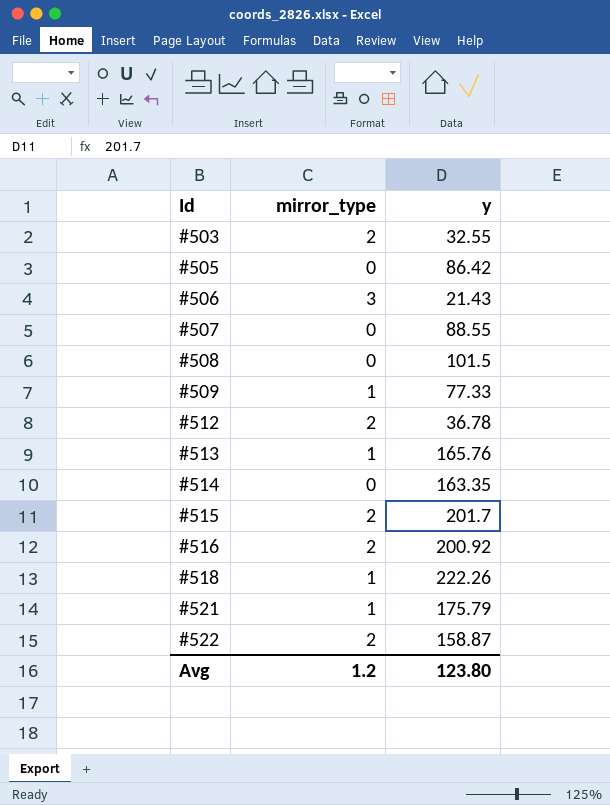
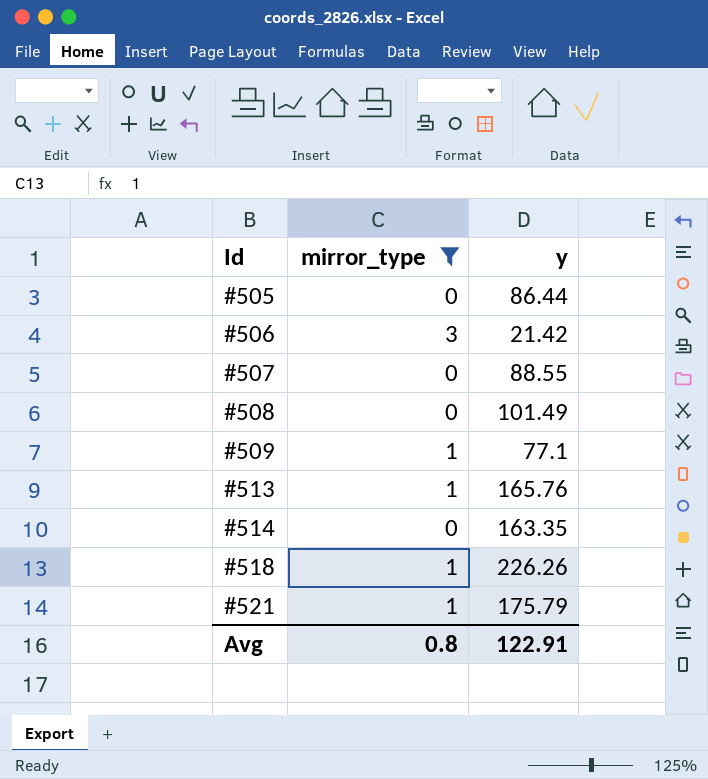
filter: none -> mirror_type != 2
#505 | y: 86.42 -> 86.44
#506 | y: 21.43 -> 21.42
#508 | y: 101.5 -> 101.49
#509 | y: 77.33 -> 77.1
#518 | y: 222.26 -> 226.26
Avg | mirror_type: 1.2 -> 0.8
Avg | y: 123.80 -> 122.91

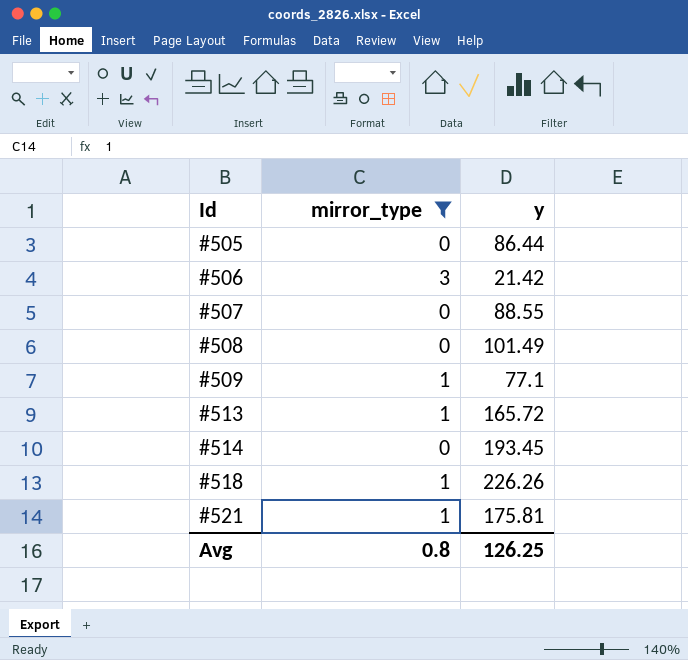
#513 | y: 165.76 -> 165.72
#514 | y: 163.35 -> 193.45
#521 | y: 175.79 -> 175.81
Avg | y: 122.91 -> 126.25

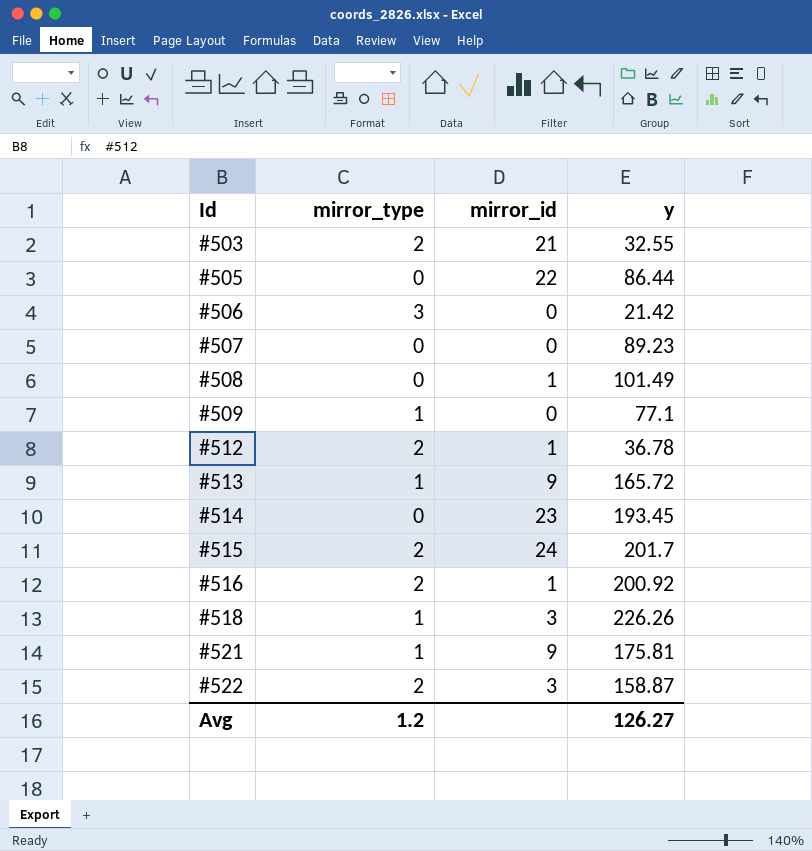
filter: mirror_type != 2 -> none
column mirror_id | position: none -> 3
#507 | y: 88.55 -> 89.23
Avg | mirror_type: 0.8 -> 1.2
Avg | y: 126.25 -> 126.27

